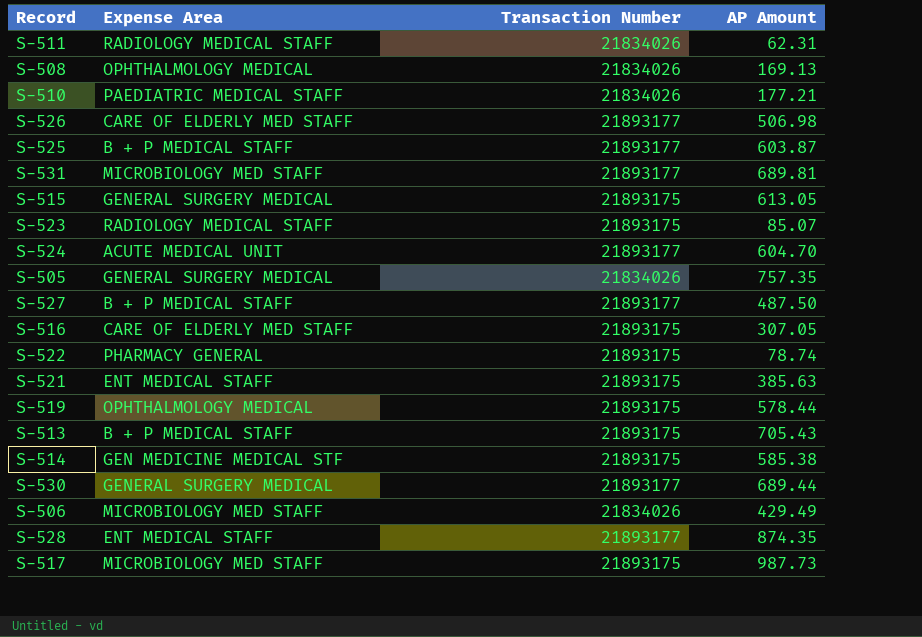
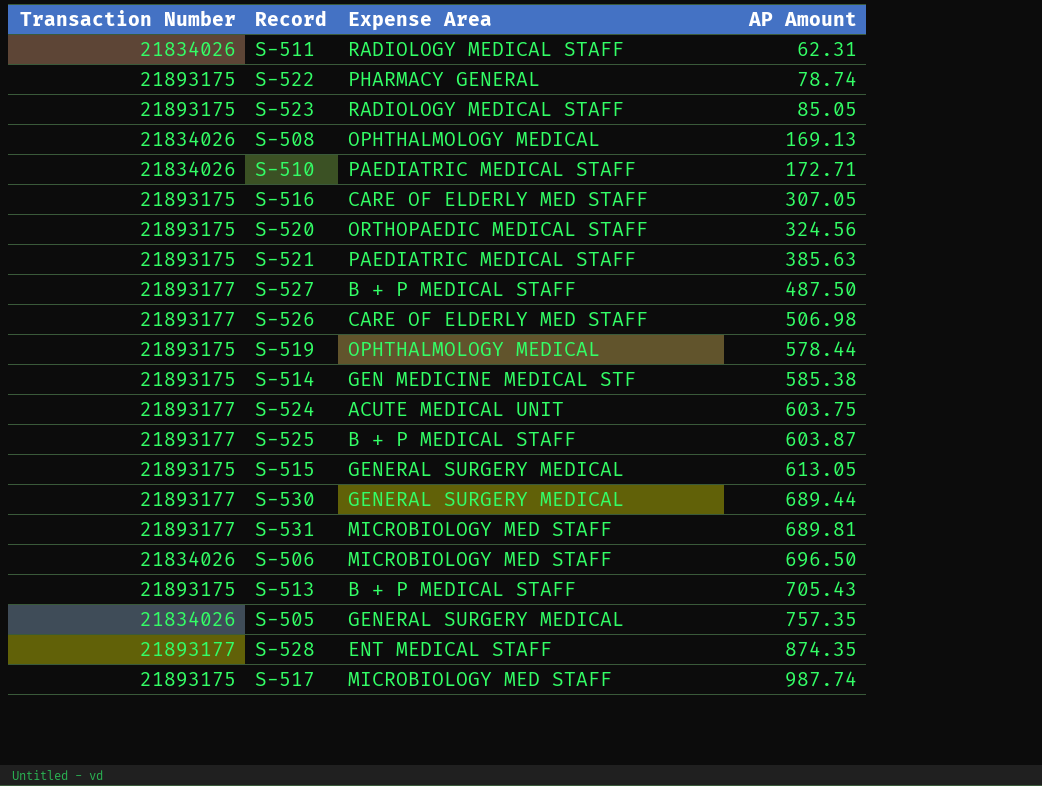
row order: none -> AP Amount ascending
column Transaction Number | position: 3 -> 1
S-523 | AP Amount: 85.07 -> 85.05
S-510 | AP Amount: 177.21 -> 172.71
row S-520: none -> 21893175 | ORTHOPAEDIC MEDICAL STAFF | 324.56
S-521 | Expense Area: ENT MEDICAL STAFF -> PAEDIATRIC MEDICAL STAFF
S-524 | AP Amount: 604.70 -> 603.75
S-506 | AP Amount: 429.49 -> 696.50
S-517 | AP Amount: 987.73 -> 987.74

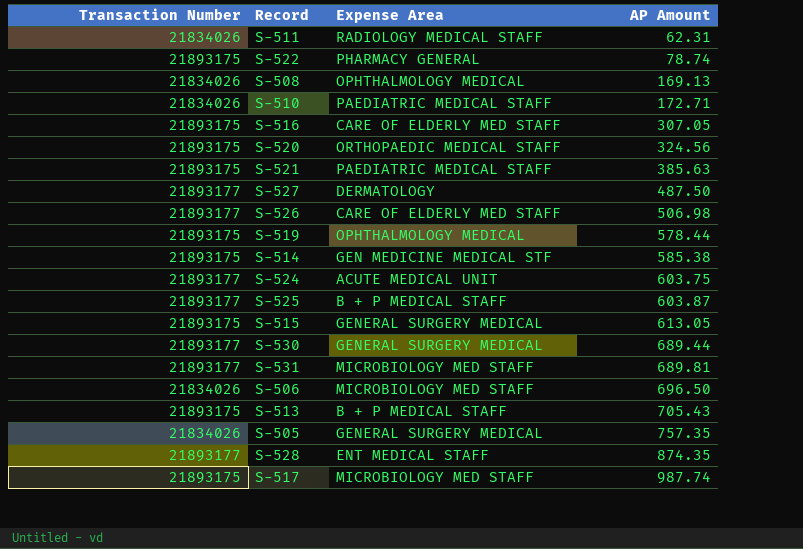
row S-523: 21893175 | RADIOLOGY MEDICAL STAFF | 85.05 -> none
S-527 | Expense Area: B + P MEDICAL STAFF -> DERMATOLOGY

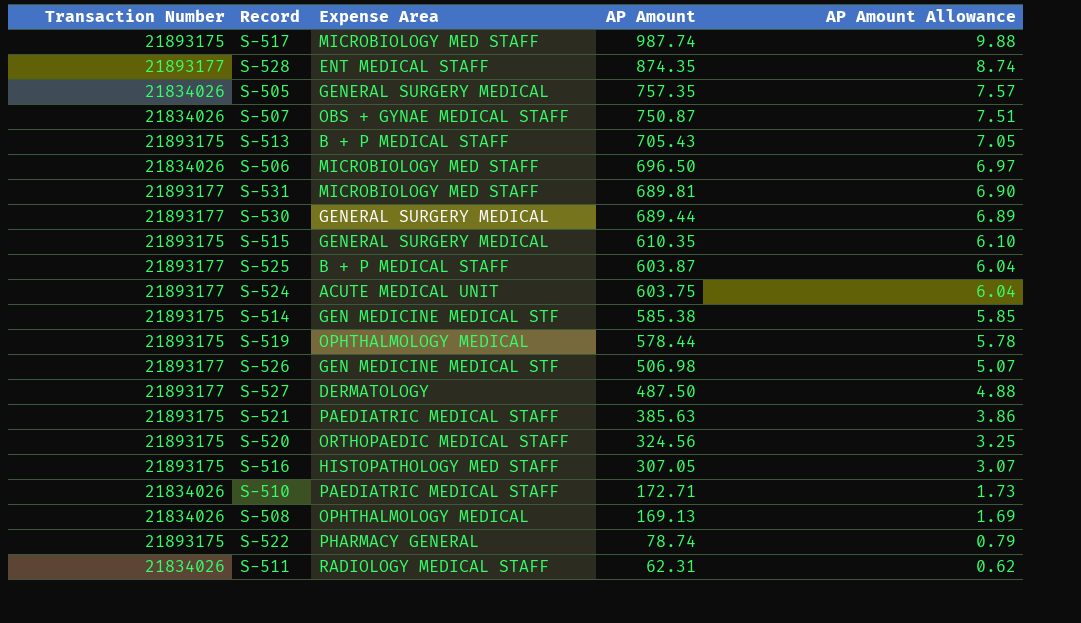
row order: AP Amount ascending -> AP Amount descending
column AP Amount Allowance | formula: none -> [AP Amount] * 0.01
row S-507: none -> 21834026 | OBS + GYNAE MEDICAL STAFF | 750.87 | 7.51
S-515 | AP Amount: 613.05 -> 610.35
S-526 | Expense Area: CARE OF ELDERLY MED STAFF -> GEN MEDICINE MEDICAL STF
S-516 | Expense Area: CARE OF ELDERLY MED STAFF -> HISTOPATHOLOGY MED STAFF

